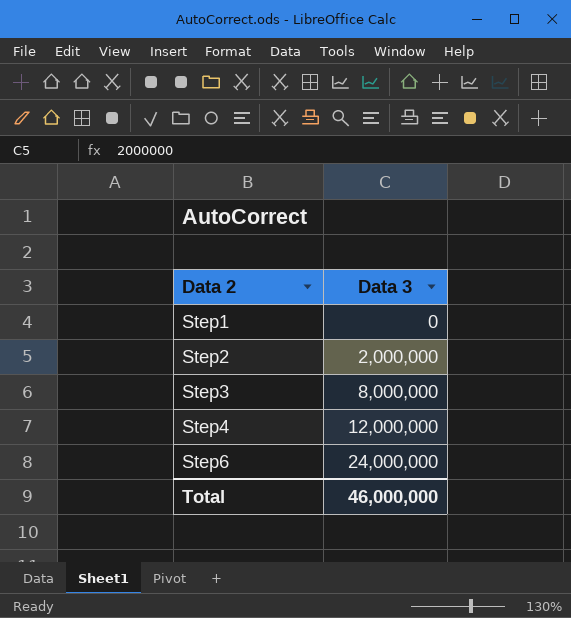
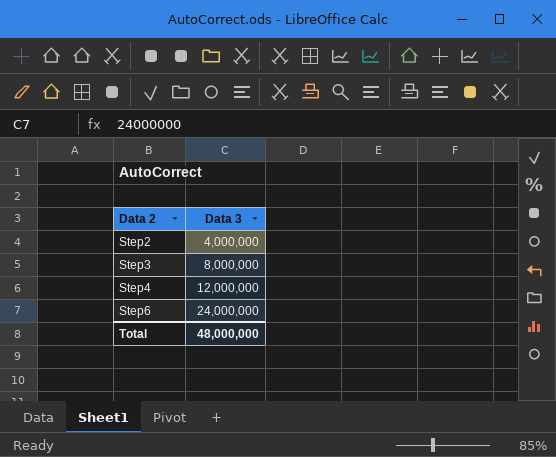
row Step1: 0 -> none
Step2 | Data 3: 2,000,000 -> 4,000,000
Total | Data 3: 46,000,000 -> 48,000,000

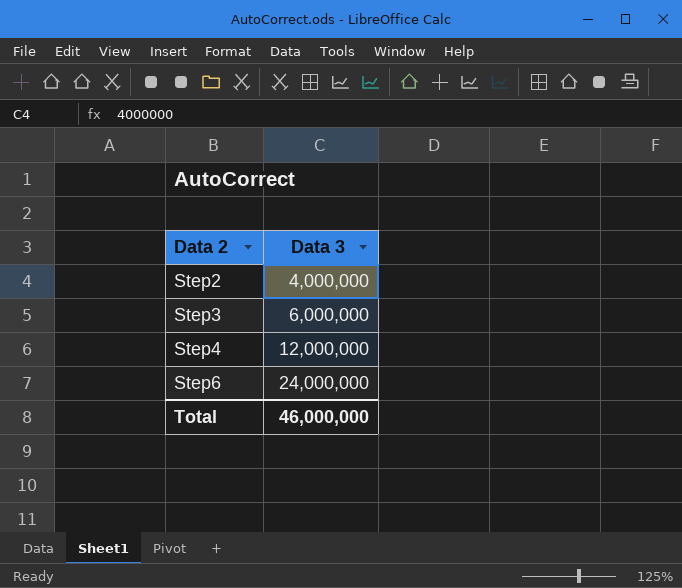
Step3 | Data 3: 8,000,000 -> 6,000,000
Total | Data 3: 48,000,000 -> 46,000,000

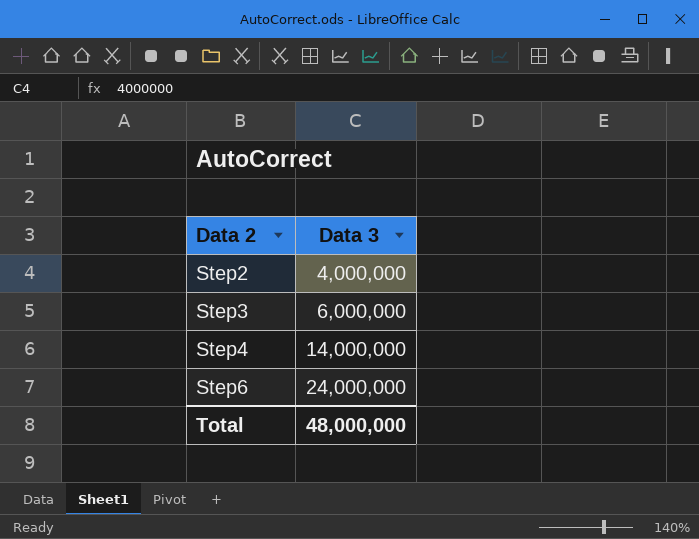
Step4 | Data 3: 12,000,000 -> 14,000,000
Total | Data 3: 46,000,000 -> 48,000,000

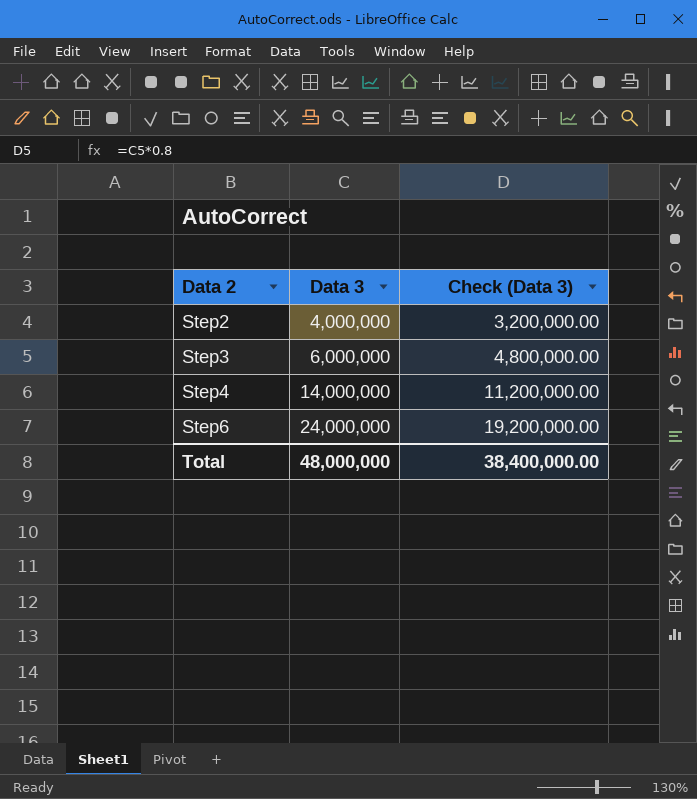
column Check (Data 3) | formula: none -> [Data 3] * 0.8

